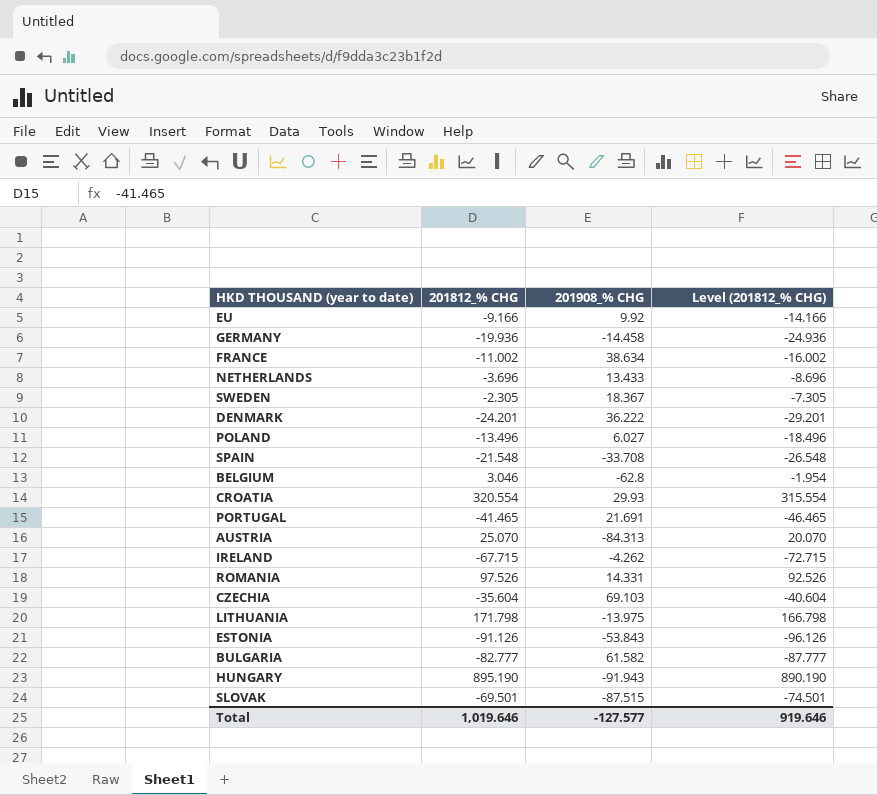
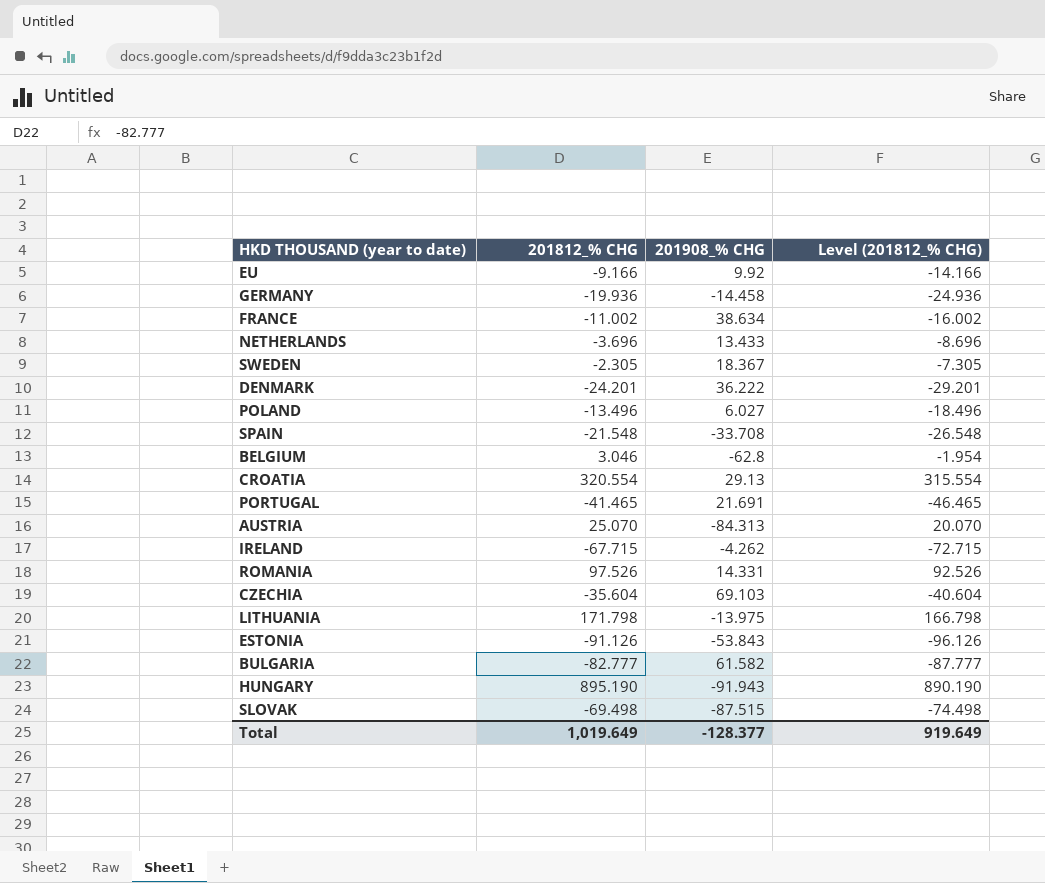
CROATIA | 201908_% CHG: 29.93 -> 29.13
SLOVAK | 201812_% CHG: -69.501 -> -69.498
SLOVAK | Level (201812_% CHG): -74.501 -> -74.498
Total | 201812_% CHG: 1,019.646 -> 1,019.649
Total | 201908_% CHG: -127.577 -> -128.377
Total | Level (201812_% CHG): 919.646 -> 919.649

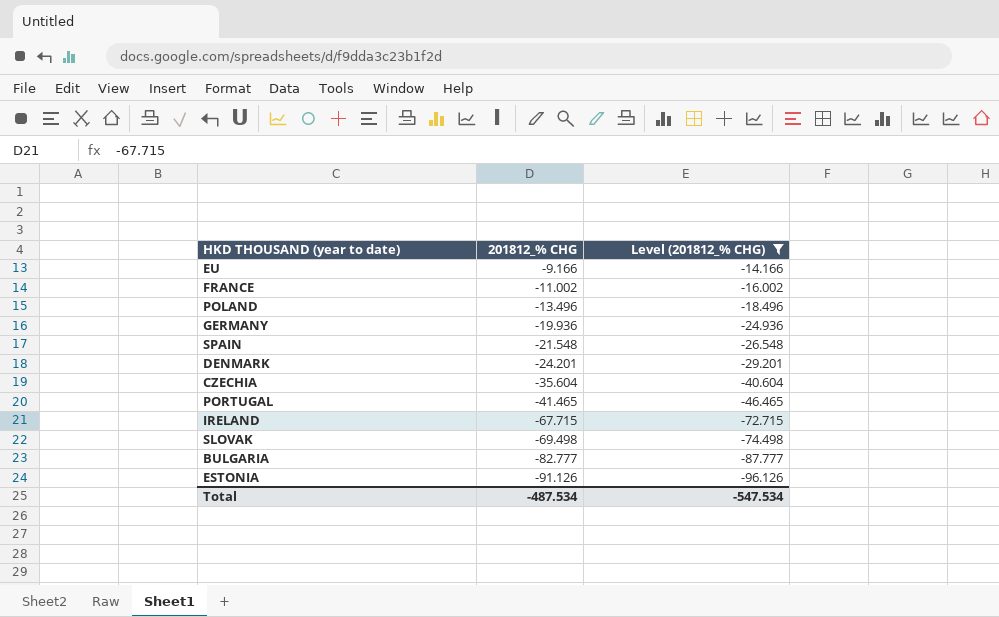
filter: none -> Level (201812_% CHG) <= -14.166
row order: none -> 201812_% CHG descending
column 201908_% CHG | position: 3 -> none
Total | 201812_% CHG: 1,019.649 -> -487.534
Total | Level (201812_% CHG): 919.649 -> -547.534

